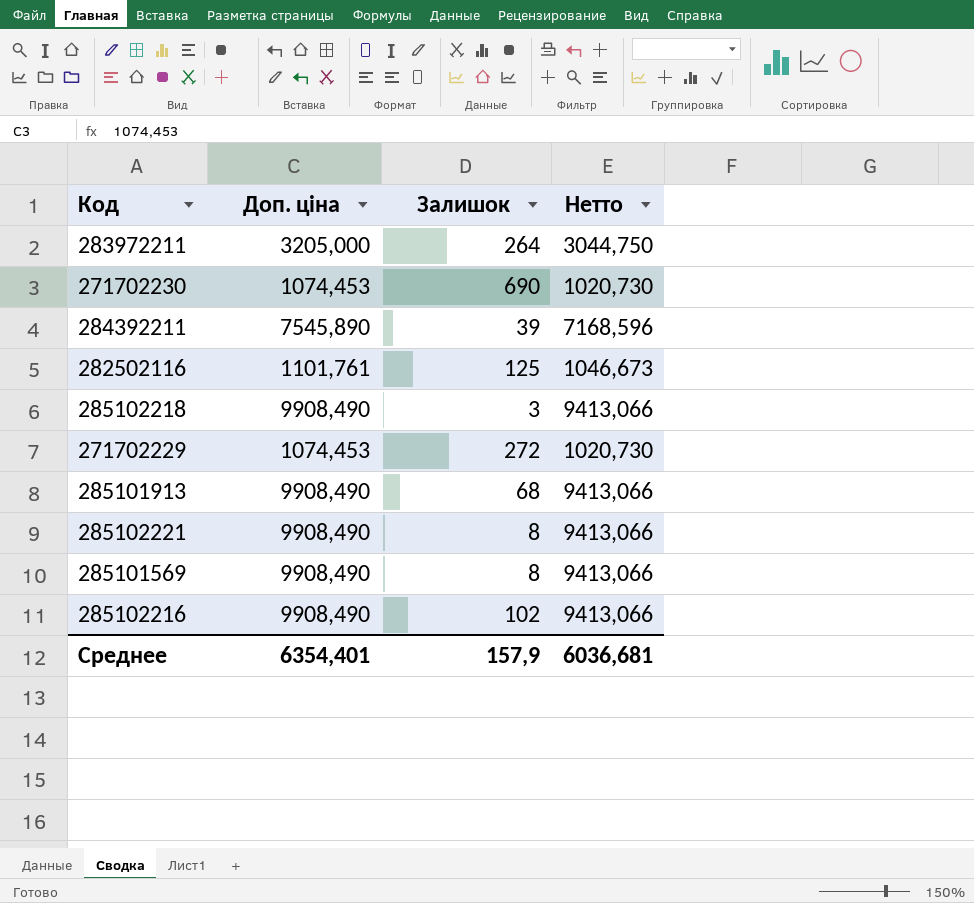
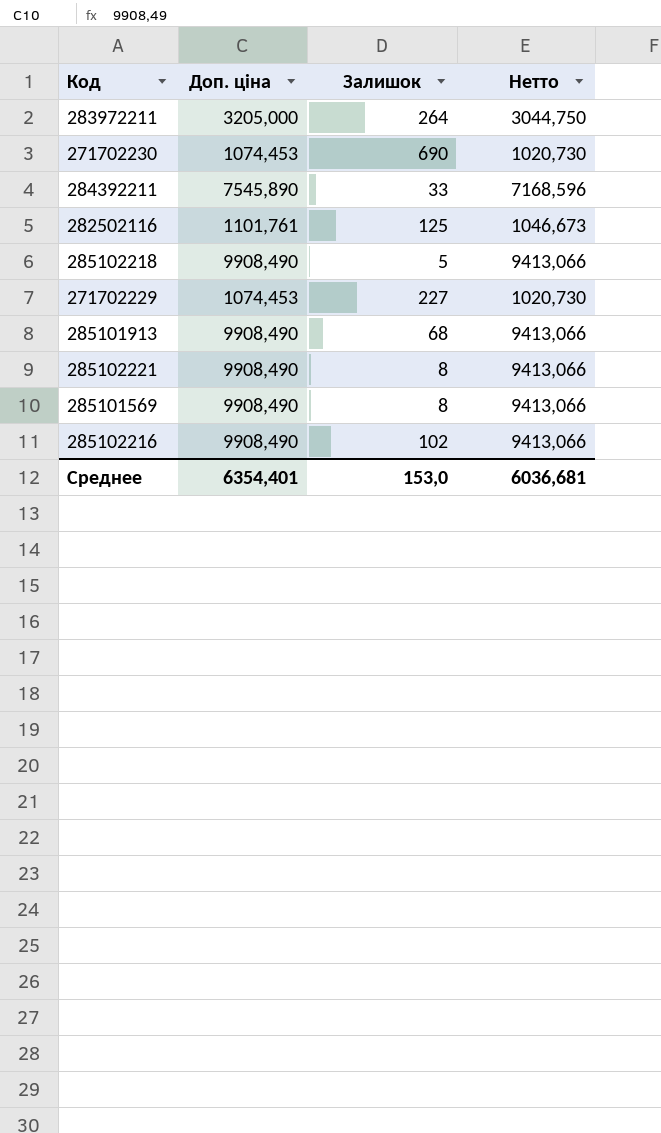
284392211 | Залишок: 39 -> 33
285102218 | Залишок: 3 -> 5
271702229 | Залишок: 272 -> 227
Среднее | Залишок: 157,9 -> 153,0

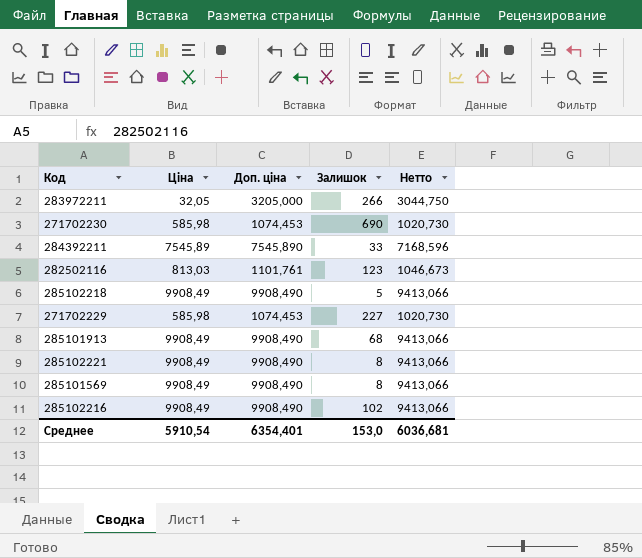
column Ціна | position: none -> 2
283972211 | Залишок: 264 -> 266
282502116 | Залишок: 125 -> 123

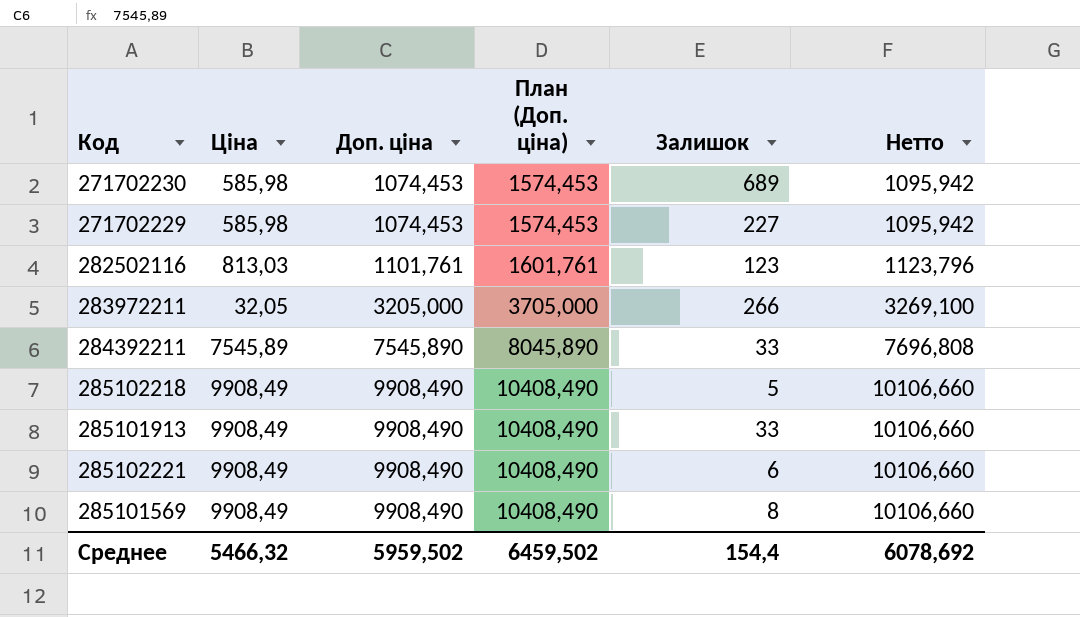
row order: none -> Доп. ціна ascending
column План (Доп. ціна) | formula: none -> [Доп. ціна] + 500
column Нетто | formula: [Доп. ціна] * 0,95 -> [Доп. ціна] * 1,02
row 285102216: 9908,49 | 9908,490 | 102 | 9413,066 -> none
271702230 | Залишок: 690 -> 689
285101913 | Залишок: 68 -> 33
285102221 | Залишок: 8 -> 6
Среднее | Ціна: 5910,54 -> 5466,32
Среднее | Доп. ціна: 6354,401 -> 5959,502
Среднее | Залишок: 153,0 -> 154,4
Среднее | Нетто: 6036,681 -> 6078,692

